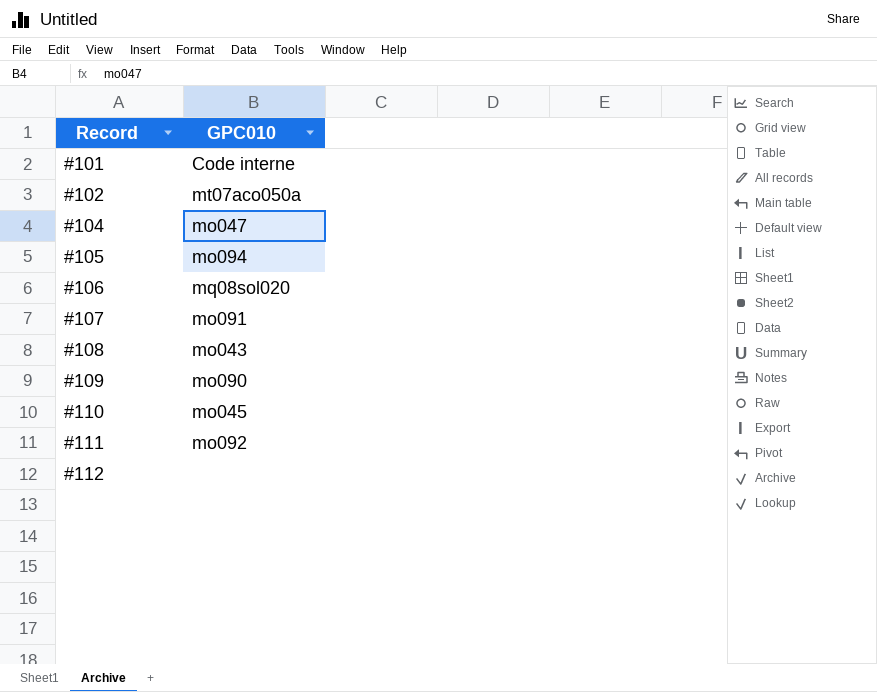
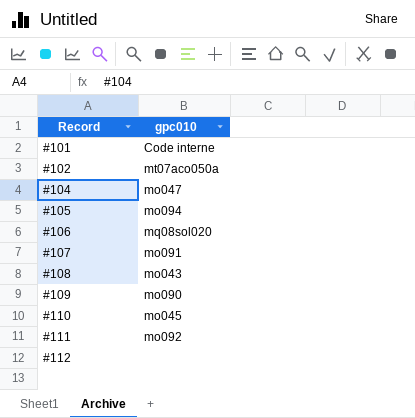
column name: GPC010 -> gpc010

